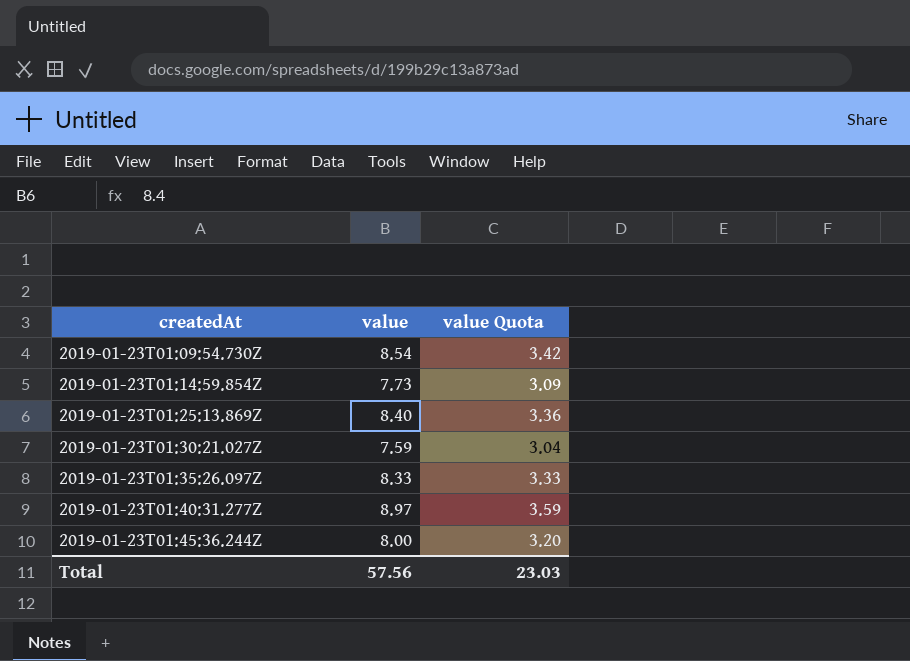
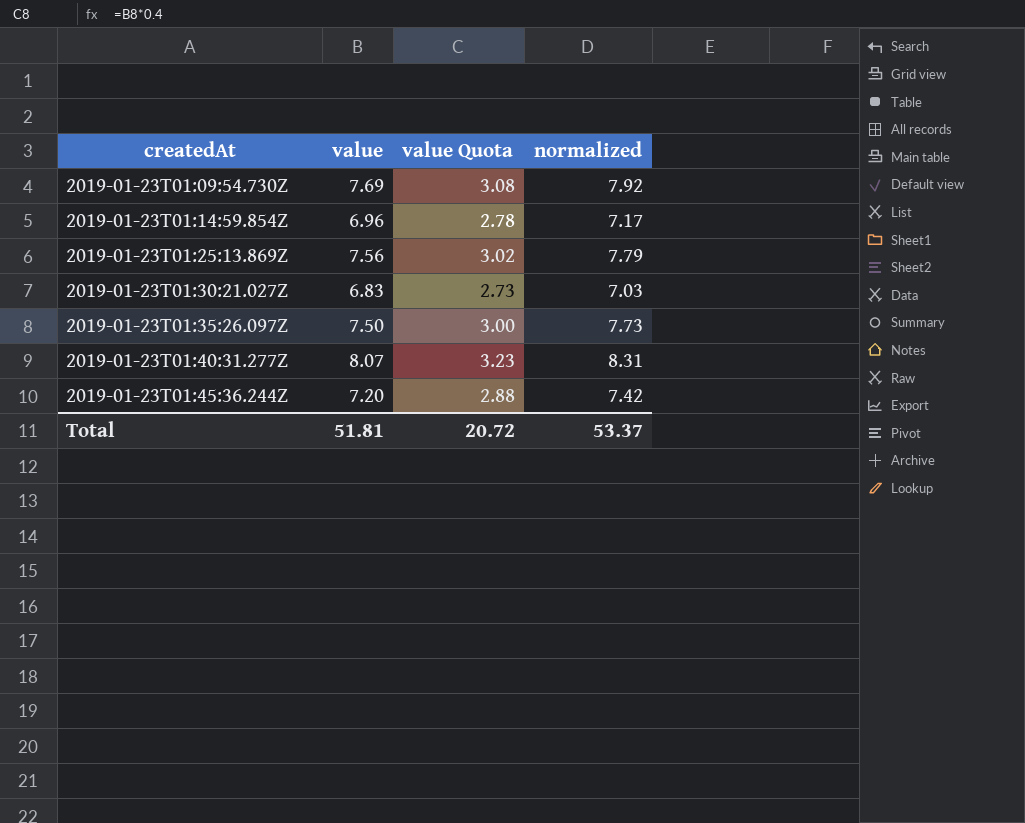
column normalized | formula: none -> [value] * 1.03
2019-01-23T01:09:54.730Z | value: 8.54 -> 7.69
2019-01-23T01:09:54.730Z | value Quota: 3.42 -> 3.08
2019-01-23T01:14:59.854Z | value: 7.73 -> 6.96
2019-01-23T01:14:59.854Z | value Quota: 3.09 -> 2.78
2019-01-23T01:25:13.869Z | value: 8.40 -> 7.56
2019-01-23T01:25:13.869Z | value Quota: 3.36 -> 3.02
2019-01-23T01:30:21.027Z | value: 7.59 -> 6.83
2019-01-23T01:30:21.027Z | value Quota: 3.04 -> 2.73
2019-01-23T01:35:26.097Z | value: 8.33 -> 7.50
2019-01-23T01:35:26.097Z | value Quota: 3.33 -> 3.00
2019-01-23T01:40:31.277Z | value: 8.97 -> 8.07
2019-01-23T01:40:31.277Z | value Quota: 3.59 -> 3.23
2019-01-23T01:45:36.244Z | value: 8.00 -> 7.20
2019-01-23T01:45:36.244Z | value Quota: 3.20 -> 2.88
Total | value: 57.56 -> 51.81
Total | value Quota: 23.03 -> 20.72

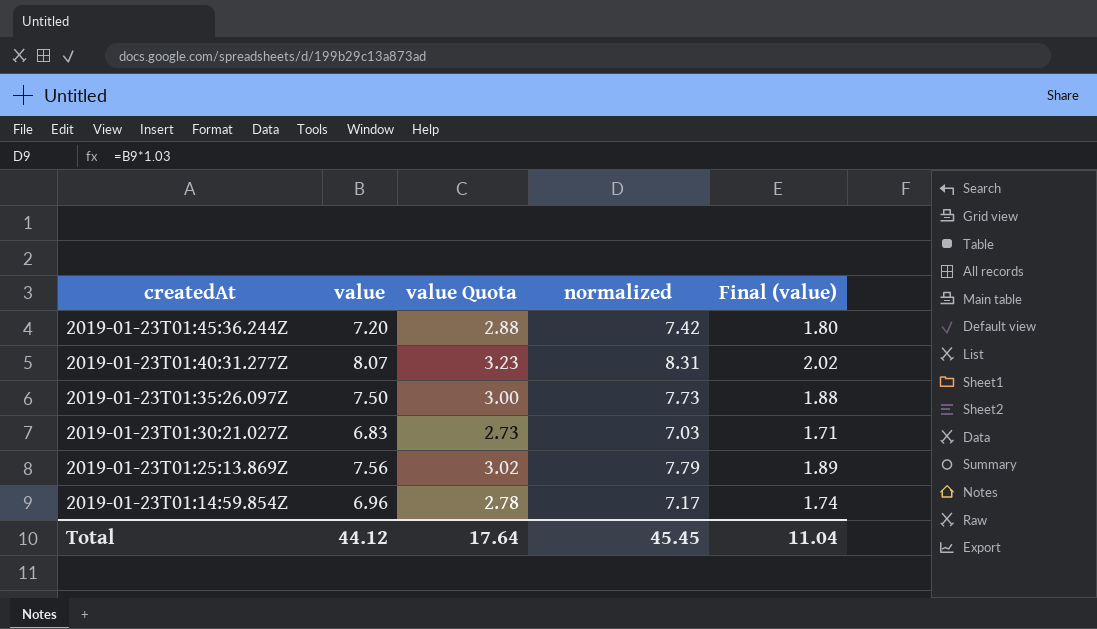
row order: createdAt ascending -> createdAt descending
column Final (value) | formula: none -> [value] * 0.25
row 2019-01-23T01:09:54.730Z: 7.69 | 3.08 | 7.92 -> none
Total | value: 51.81 -> 44.12
Total | value Quota: 20.72 -> 17.64
Total | normalized: 53.37 -> 45.45

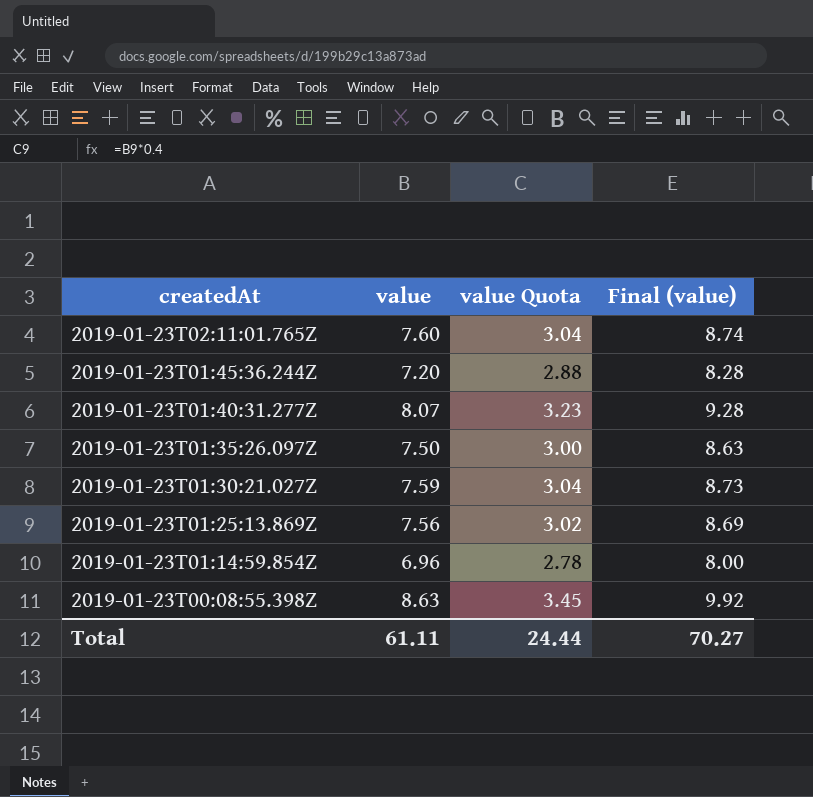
column normalized | formula: [value] * 1.03 -> none
column Final (value) | formula: [value] * 0.25 -> [value] * 1.15
row 2019-01-23T02:11:01.765Z: none -> 7.60 | 3.04 | 8.74
2019-01-23T01:30:21.027Z | value: 6.83 -> 7.59
2019-01-23T01:30:21.027Z | value Quota: 2.73 -> 3.04
row 2019-01-23T00:08:55.398Z: none -> 8.63 | 3.45 | 9.92
Total | value: 44.12 -> 61.11
Total | value Quota: 17.64 -> 24.44
Total | Final (value): 11.04 -> 70.27

